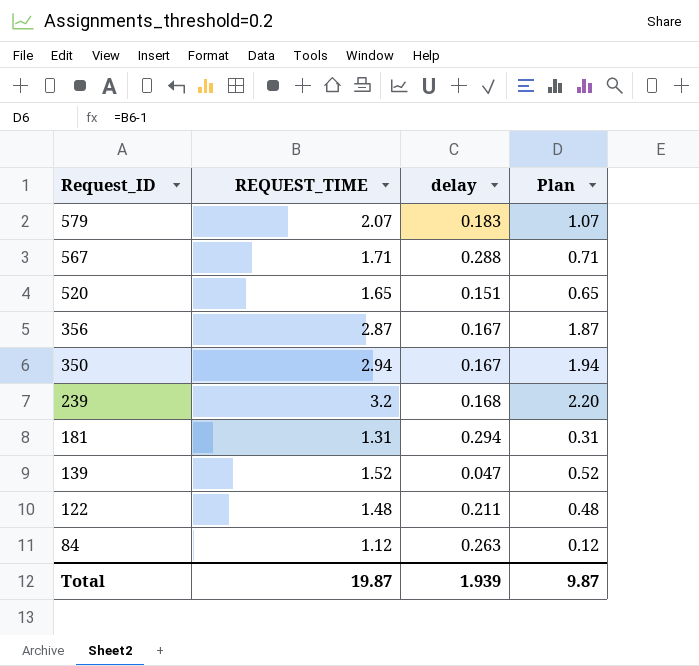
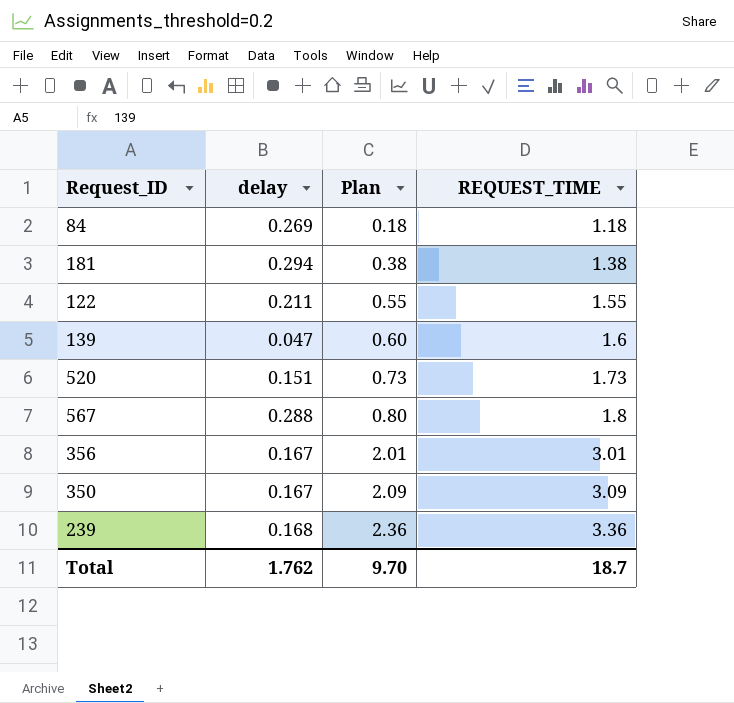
row order: Request_ID descending -> Plan ascending
column REQUEST_TIME | position: 2 -> 4
row 579: 2.07 | 0.183 | 1.07 -> none
84 | delay: 0.263 -> 0.269
84 | Plan: 0.12 -> 0.18
84 | REQUEST_TIME: 1.12 -> 1.18
181 | Plan: 0.31 -> 0.38
181 | REQUEST_TIME: 1.31 -> 1.38
122 | Plan: 0.48 -> 0.55
122 | REQUEST_TIME: 1.48 -> 1.55
139 | Plan: 0.52 -> 0.60
139 | REQUEST_TIME: 1.52 -> 1.6
520 | Plan: 0.65 -> 0.73
520 | REQUEST_TIME: 1.65 -> 1.73
567 | Plan: 0.71 -> 0.80
567 | REQUEST_TIME: 1.71 -> 1.8
356 | Plan: 1.87 -> 2.01
356 | REQUEST_TIME: 2.87 -> 3.01
350 | Plan: 1.94 -> 2.09
350 | REQUEST_TIME: 2.94 -> 3.09
239 | Plan: 2.20 -> 2.36
239 | REQUEST_TIME: 3.2 -> 3.36
Total | delay: 1.939 -> 1.762
Total | Plan: 9.87 -> 9.70
Total | REQUEST_TIME: 19.87 -> 18.7

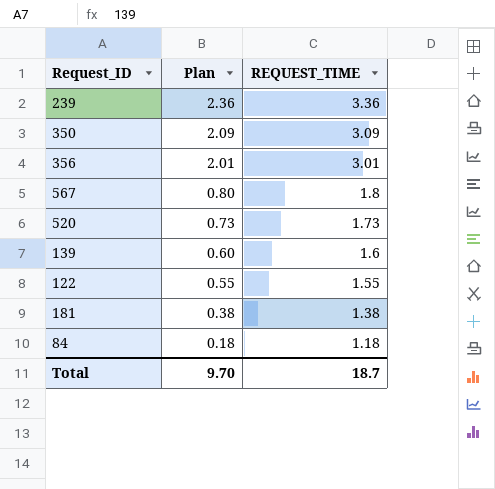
row order: Plan ascending -> Plan descending
column delay | position: 2 -> none

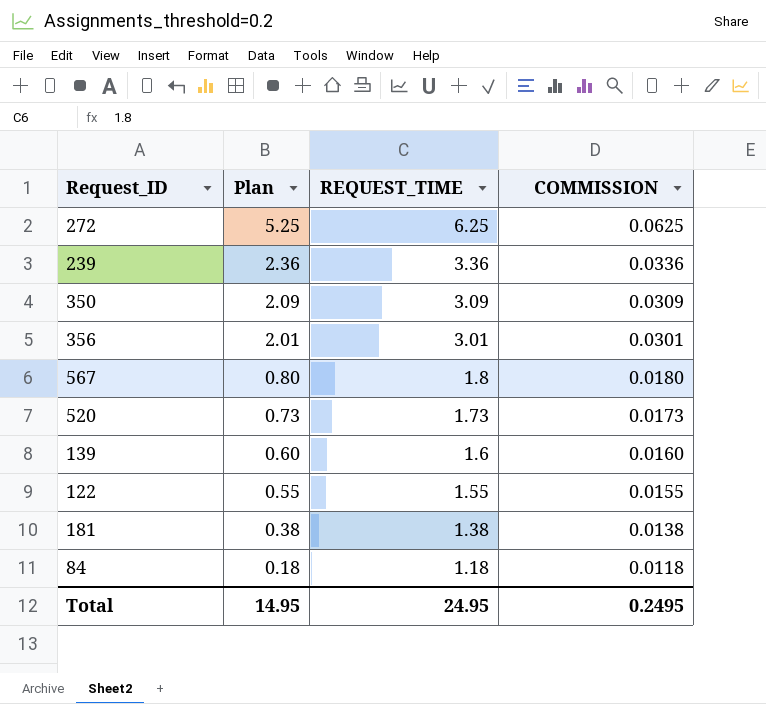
column COMMISSION | formula: none -> [REQUEST_TIME] * 0.01
row 272: none -> 5.25 | 6.25 | 0.0625
Total | Plan: 9.70 -> 14.95
Total | REQUEST_TIME: 18.7 -> 24.95

